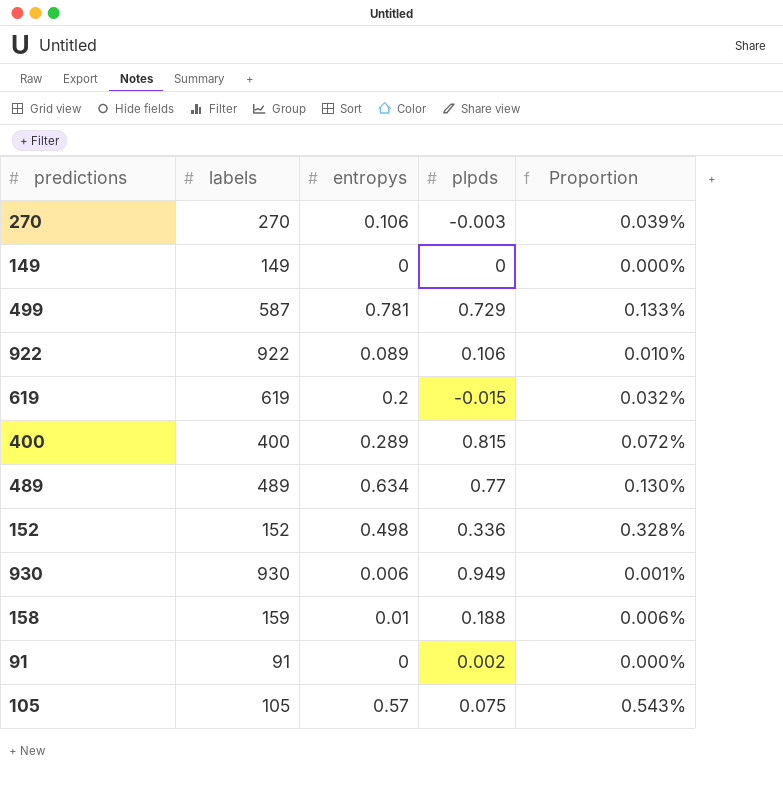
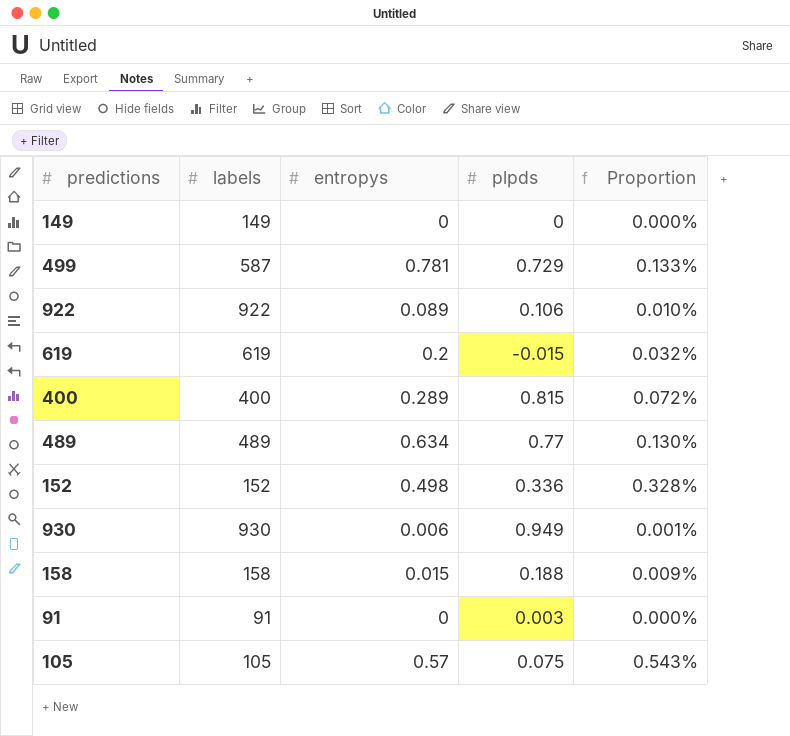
row 270: 270 | 0.106 | -0.003 | 0.039% -> none
158 | labels: 159 -> 158
158 | entropys: 0.01 -> 0.015
158 | Proportion: 0.006% -> 0.009%
91 | plpds: 0.002 -> 0.003

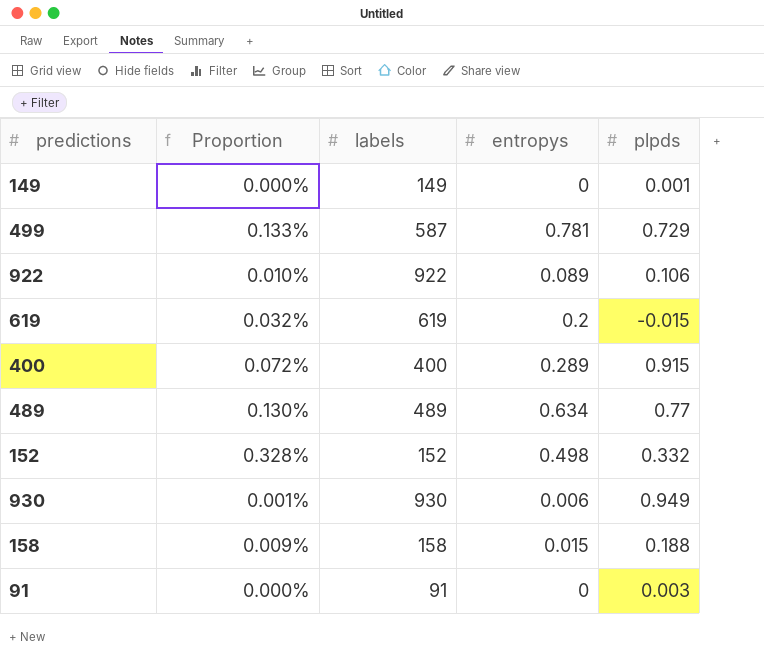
column Proportion | position: 5 -> 2
row 105: 105 | 0.57 | 0.075 | 0.543% -> none
149 | plpds: 0 -> 0.001
400 | plpds: 0.815 -> 0.915
152 | plpds: 0.336 -> 0.332

